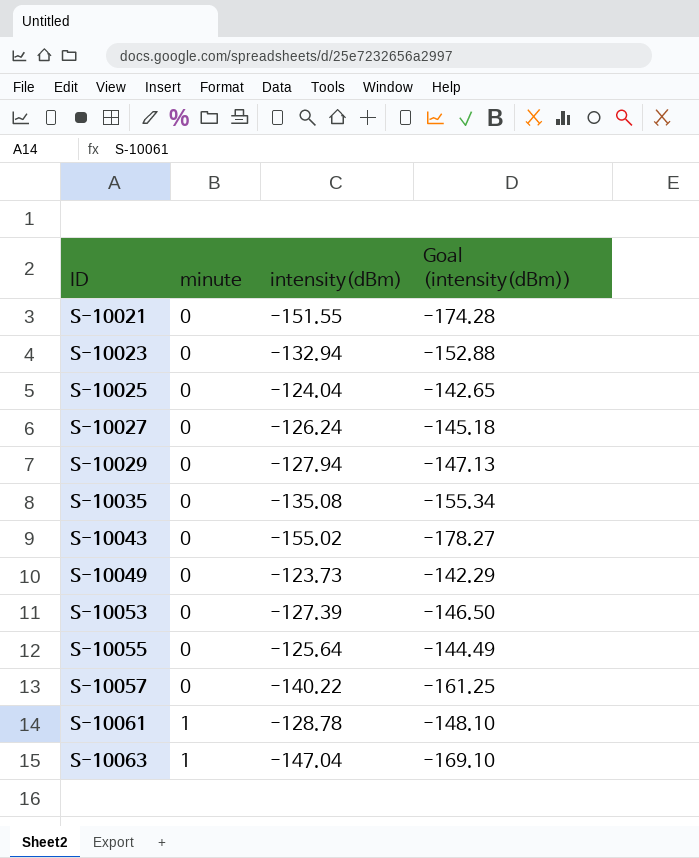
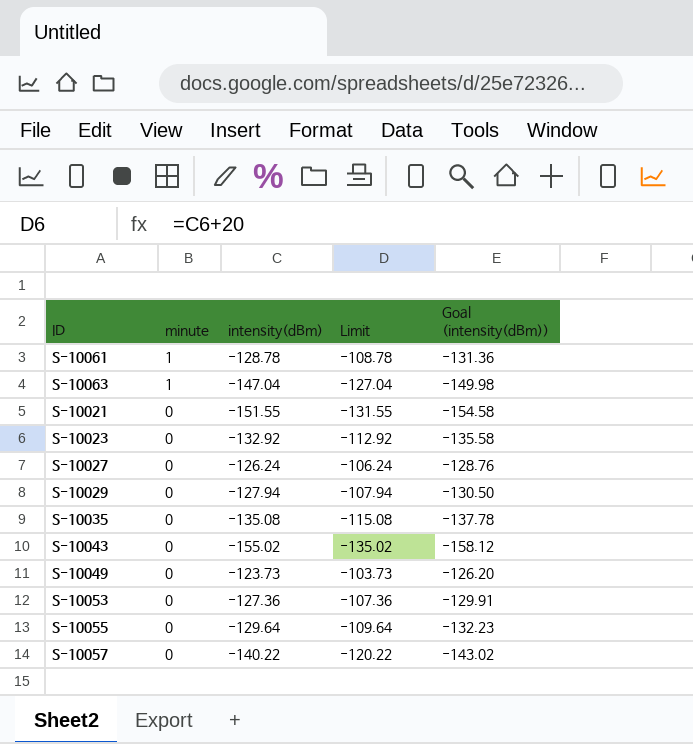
row order: ID ascending -> minute descending
column Limit | formula: none -> [intensity(dBm)] + 20
column Goal (intensity(dBm)) | formula: [intensity(dBm)] * 1.15 -> [intensity(dBm)] * 1.02
row S-10025: 0 | -124.04 | -142.65 -> none
S-10023 | intensity(dBm): -132.94 -> -132.92
S-10053 | intensity(dBm): -127.39 -> -127.36
S-10055 | intensity(dBm): -125.64 -> -129.64

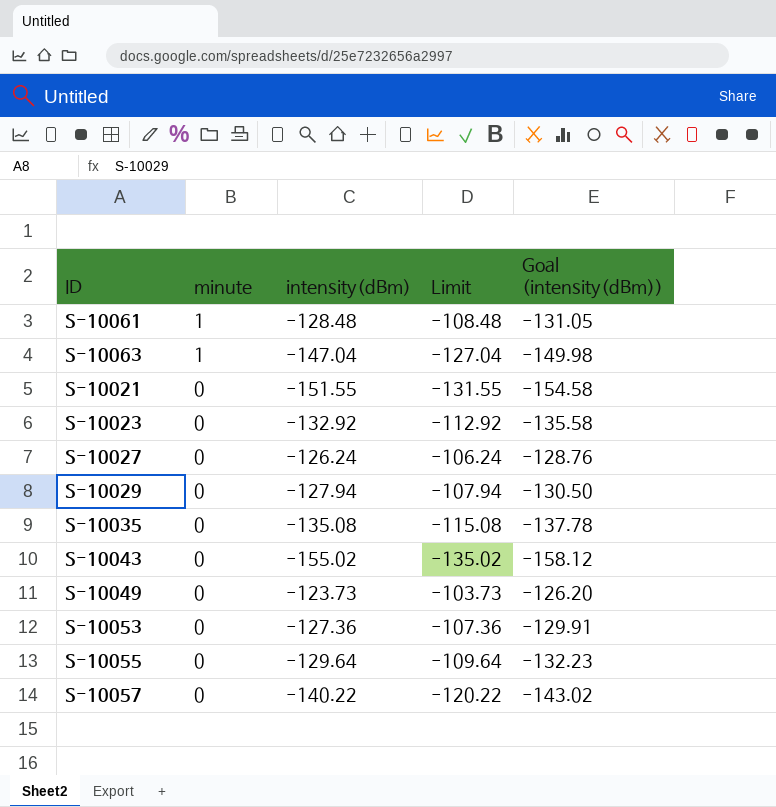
S-10061 | intensity(dBm): -128.78 -> -128.48
S-10061 | Limit: -108.78 -> -108.48
S-10061 | Goal (intensity(dBm)): -131.36 -> -131.05

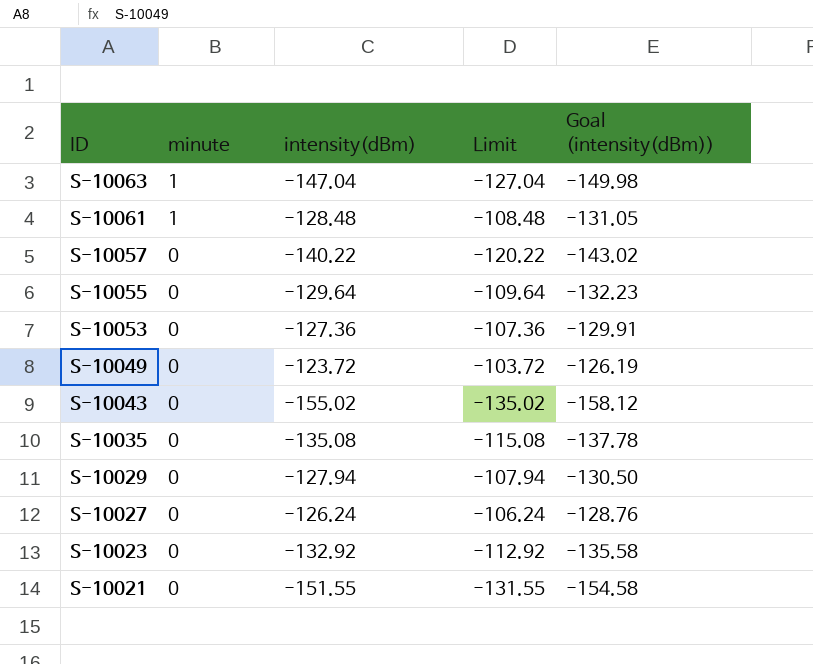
row order: minute descending -> ID descending
S-10049 | intensity(dBm): -123.73 -> -123.72
S-10049 | Limit: -103.73 -> -103.72
S-10049 | Goal (intensity(dBm)): -126.20 -> -126.19

